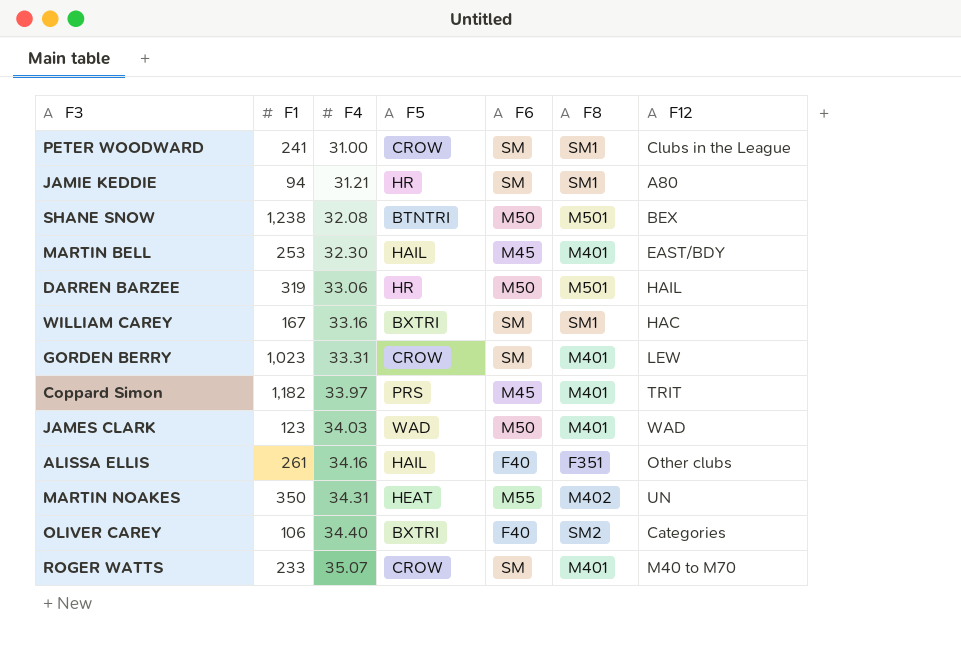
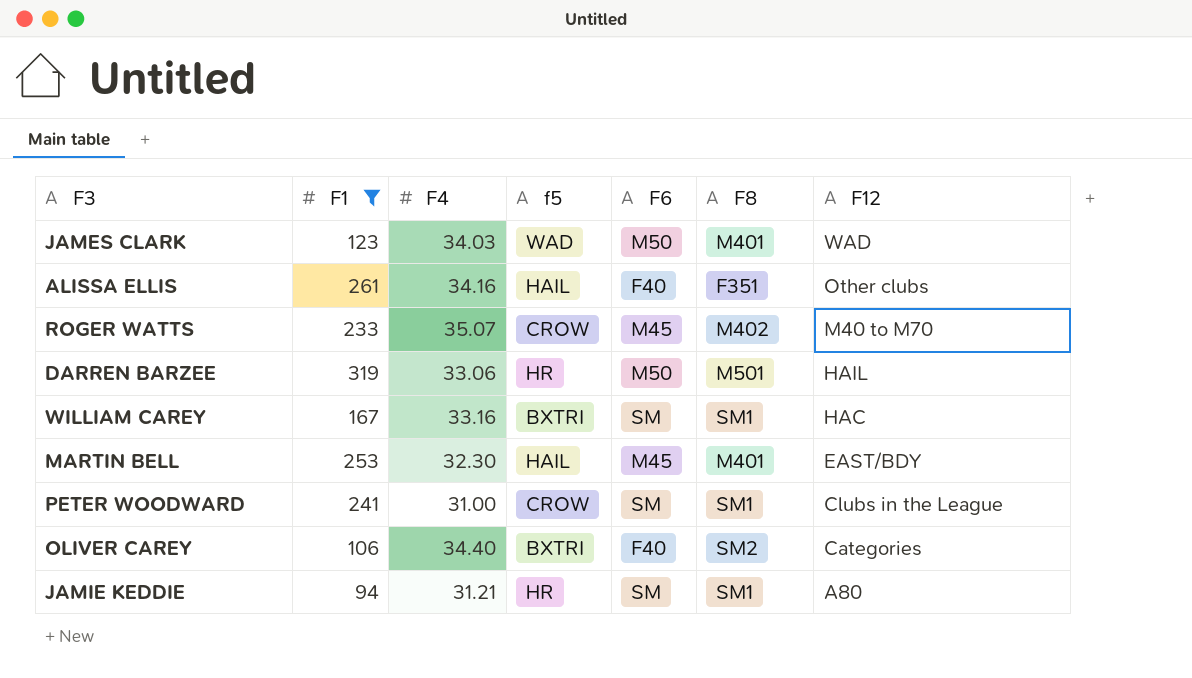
filter: none -> F1 <= 319
row order: F4 ascending -> F12 descending
column name: F5 -> f5
ROGER WATTS | F6: SM -> M45
ROGER WATTS | F8: M401 -> M402

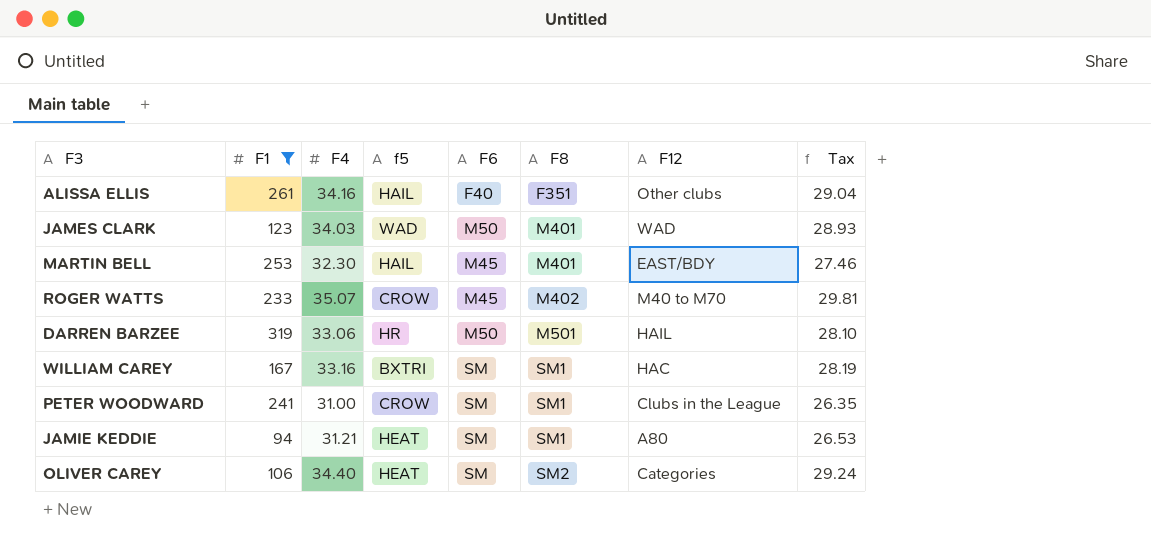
row order: F12 descending -> F8 ascending
column Tax | formula: none -> [F4] * 0.85
JAMIE KEDDIE | f5: HR -> HEAT
OLIVER CAREY | f5: BXTRI -> HEAT
OLIVER CAREY | F6: F40 -> SM

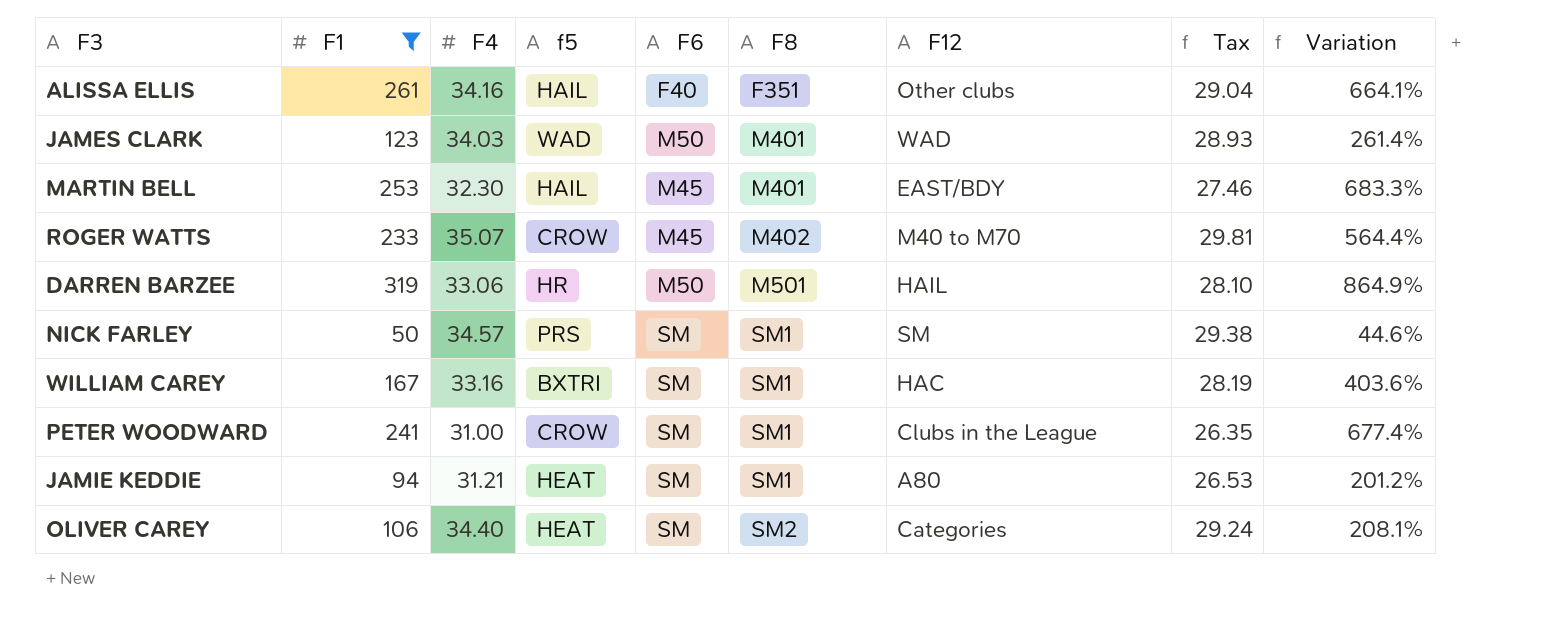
column Variation | formula: none -> ([F1] - [F4]) / [F4]
row NICK FARLEY: none -> 50 | 34.57 | PRS | SM | SM1 | SM | 29.38 | 44.6%

